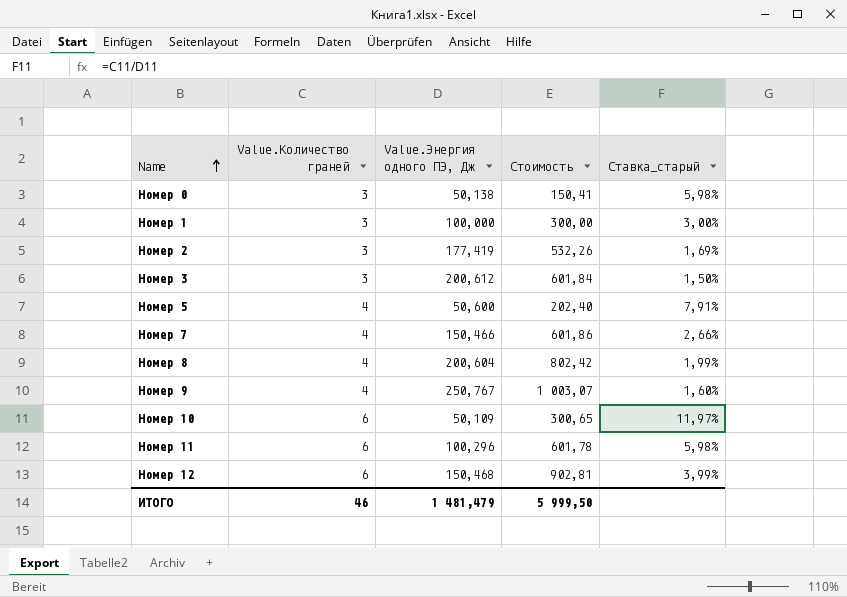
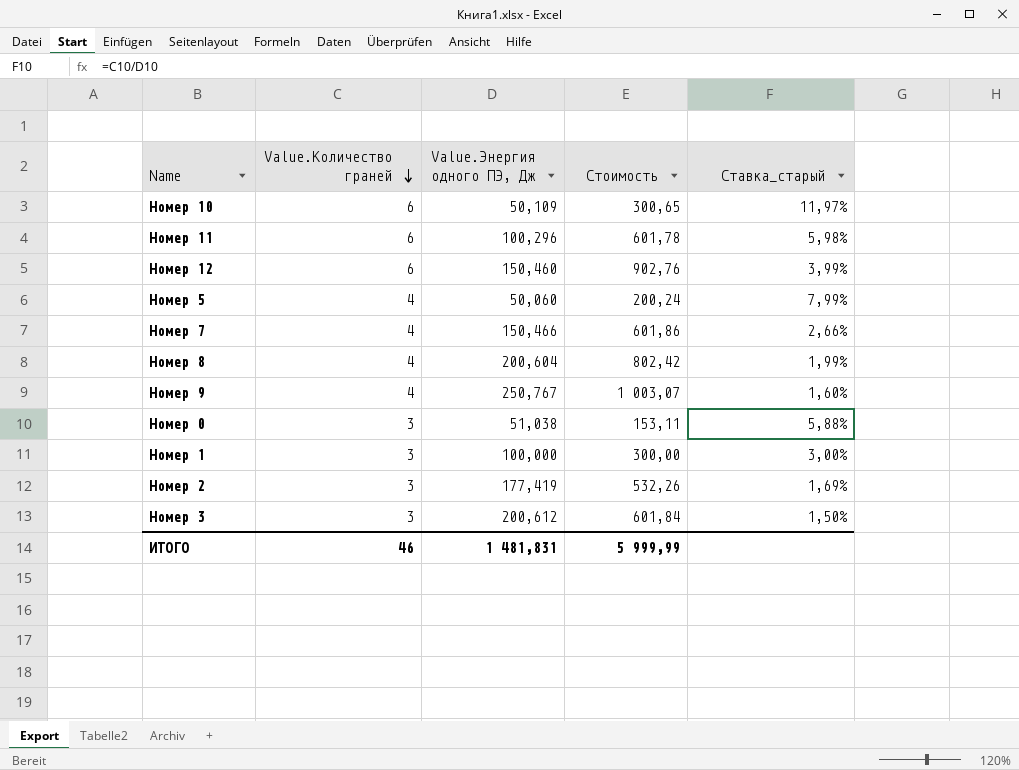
row order: Name ascending -> Value.Количество граней descending
Номер 12 | Value.Энергия одного ПЭ, Дж: 150,468 -> 150,460
Номер 12 | Стоимость: 902,81 -> 902,76
Номер 5 | Value.Энергия одного ПЭ, Дж: 50,600 -> 50,060
Номер 5 | Стоимость: 202,40 -> 200,24
Номер 5 | Ставка_старый: 7,91% -> 7,99%
Номер 0 | Value.Энергия одного ПЭ, Дж: 50,138 -> 51,038
Номер 0 | Стоимость: 150,41 -> 153,11
Номер 0 | Ставка_старый: 5,98% -> 5,88%
ИТОГО | Value.Энергия одного ПЭ, Дж: 1 481,479 -> 1 481,831
ИТОГО | Стоимость: 5 999,50 -> 5 999,99

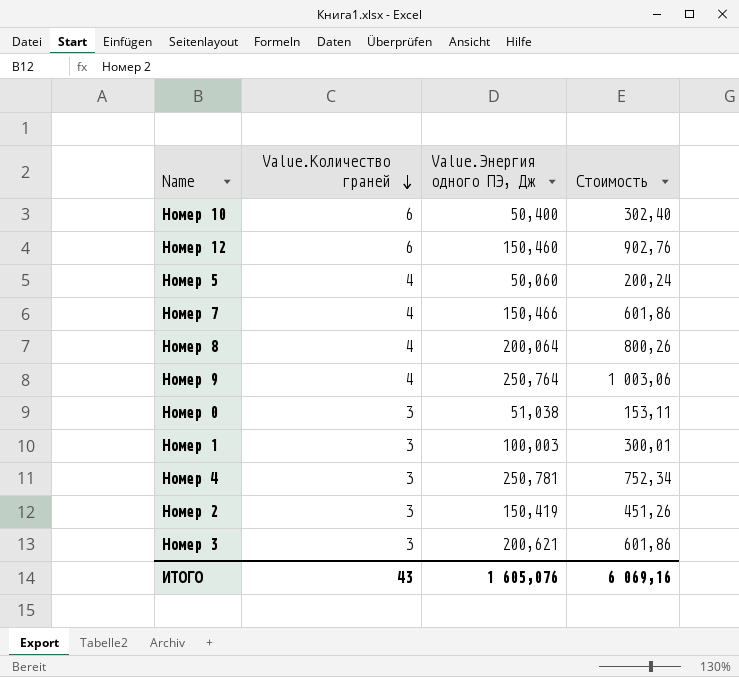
column Ставка_старый | formula: [Value.Количество граней] / [Value.Энергия одного ПЭ, Дж] -> none
row Номер 11: 6 | 100,296 | 601,78 | 5,98% -> none
Номер 10 | Value.Энергия одного ПЭ, Дж: 50,109 -> 50,400
Номер 10 | Стоимость: 300,65 -> 302,40
Номер 8 | Value.Энергия одного ПЭ, Дж: 200,604 -> 200,064
Номер 8 | Стоимость: 802,42 -> 800,26
Номер 9 | Value.Энергия одного ПЭ, Дж: 250,767 -> 250,764
Номер 9 | Стоимость: 1 003,07 -> 1 003,06
Номер 1 | Value.Энергия одного ПЭ, Дж: 100,000 -> 100,003
Номер 1 | Стоимость: 300,00 -> 300,01
row Номер 4: none -> 3 | 250,781 | 752,34
Номер 2 | Value.Энергия одного ПЭ, Дж: 177,419 -> 150,419
Номер 2 | Стоимость: 532,26 -> 451,26
Номер 3 | Value.Энергия одного ПЭ, Дж: 200,612 -> 200,621
Номер 3 | Стоимость: 601,84 -> 601,86
ИТОГО | Value.Количество граней: 46 -> 43
ИТОГО | Value.Энергия одного ПЭ, Дж: 1 481,831 -> 1 605,076
ИТОГО | Стоимость: 5 999,99 -> 6 069,16

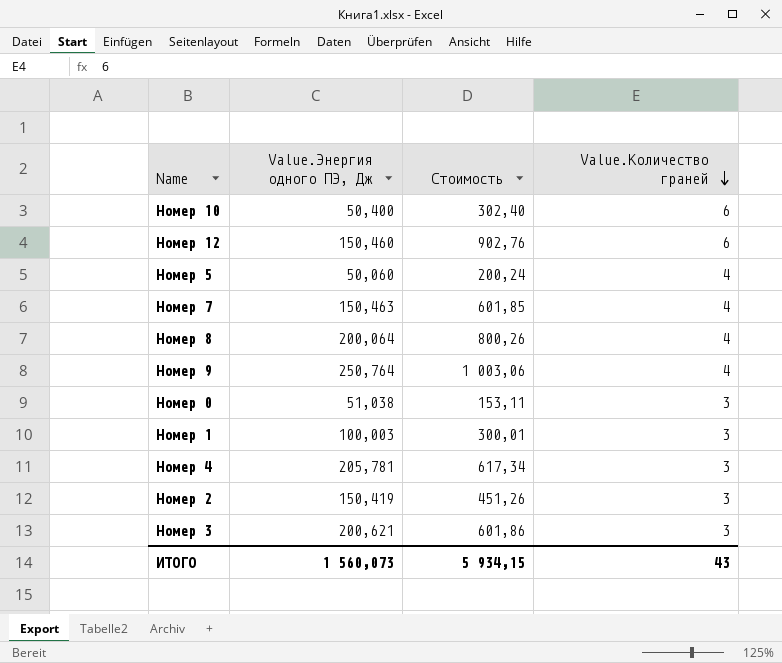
column Value.Количество граней | position: 2 -> 4
Номер 7 | Value.Энергия одного ПЭ, Дж: 150,466 -> 150,463
Номер 7 | Стоимость: 601,86 -> 601,85
Номер 4 | Value.Энергия одного ПЭ, Дж: 250,781 -> 205,781
Номер 4 | Стоимость: 752,34 -> 617,34
ИТОГО | Value.Энергия одного ПЭ, Дж: 1 605,076 -> 1 560,073
ИТОГО | Стоимость: 6 069,16 -> 5 934,15

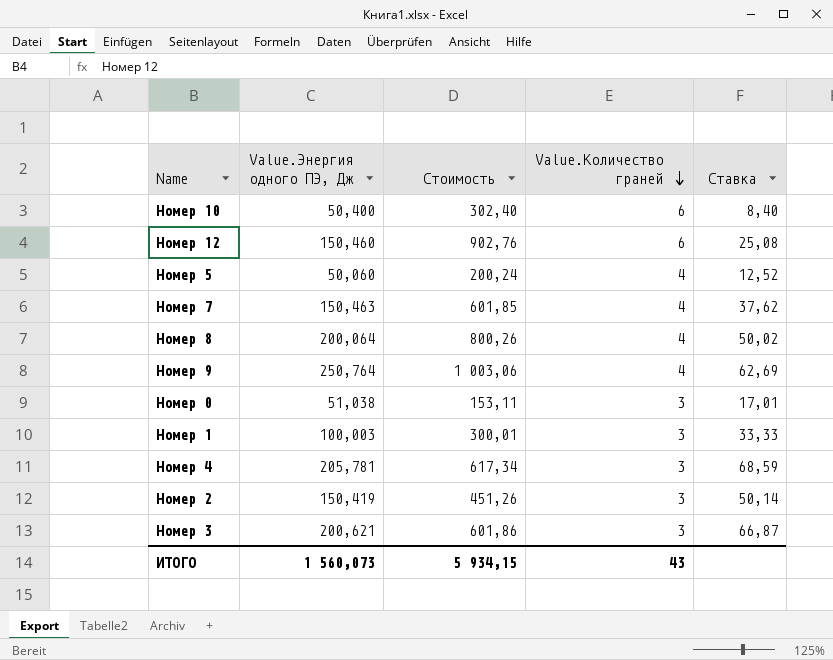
column Ставка | formula: none -> [Value.Энергия одного ПЭ, Дж] / [Value.Количество граней]

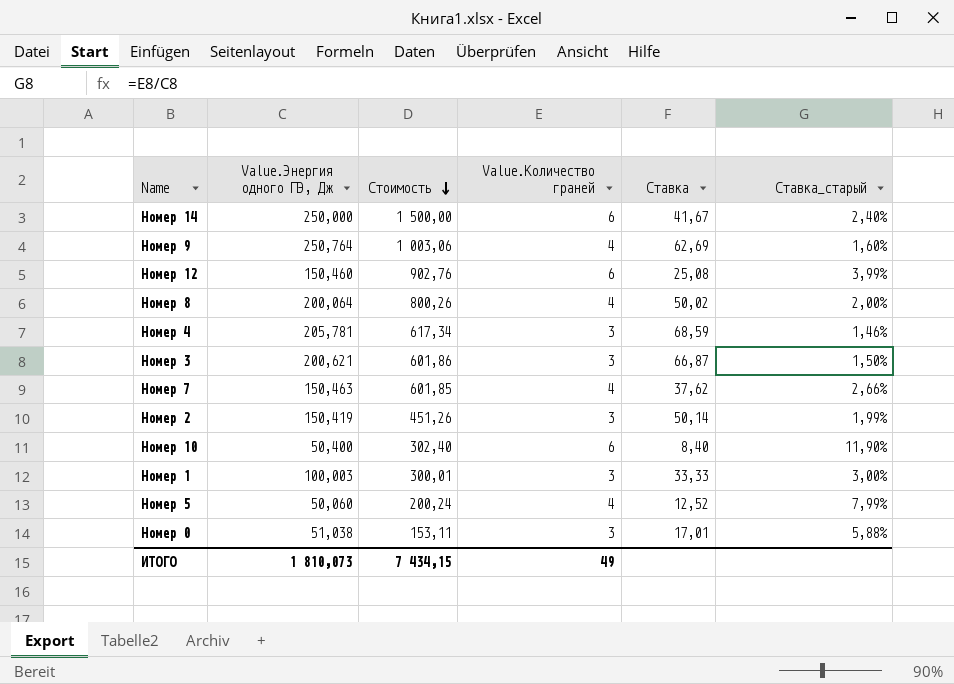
row order: Value.Количество граней descending -> Стоимость descending
column Ставка_старый | formula: none -> [Value.Количество граней] / [Value.Энергия одного ПЭ, Дж]
row Номер 14: none -> 250,000 | 1 500,00 | 6 | 41,67 | 2,40%
ИТОГО | Value.Энергия одного ПЭ, Дж: 1 560,073 -> 1 810,073
ИТОГО | Стоимость: 5 934,15 -> 7 434,15
ИТОГО | Value.Количество граней: 43 -> 49

